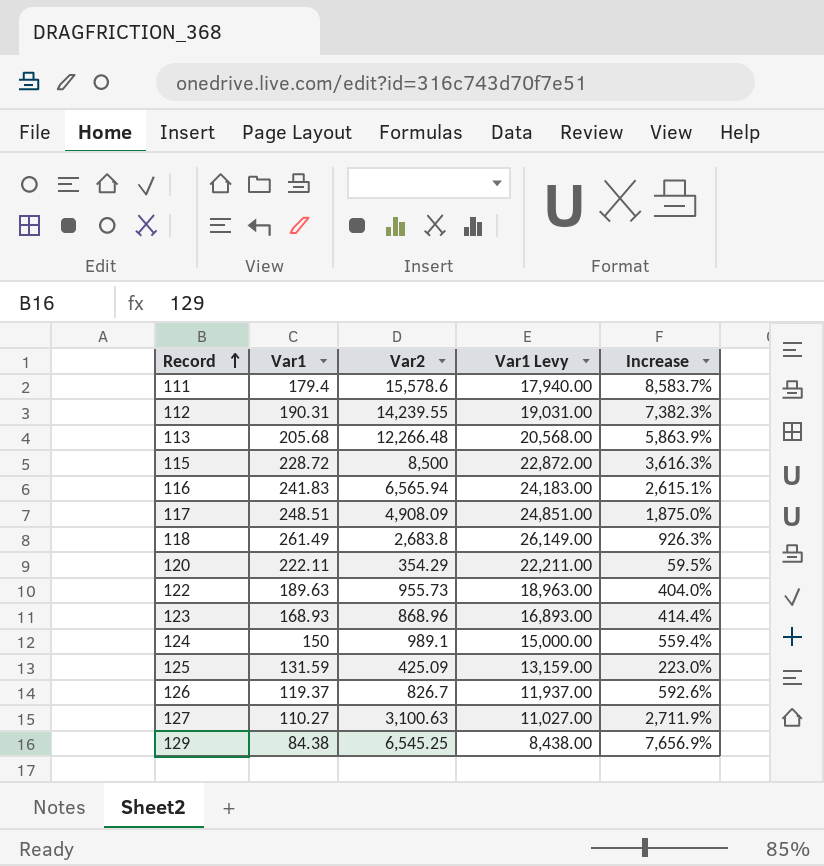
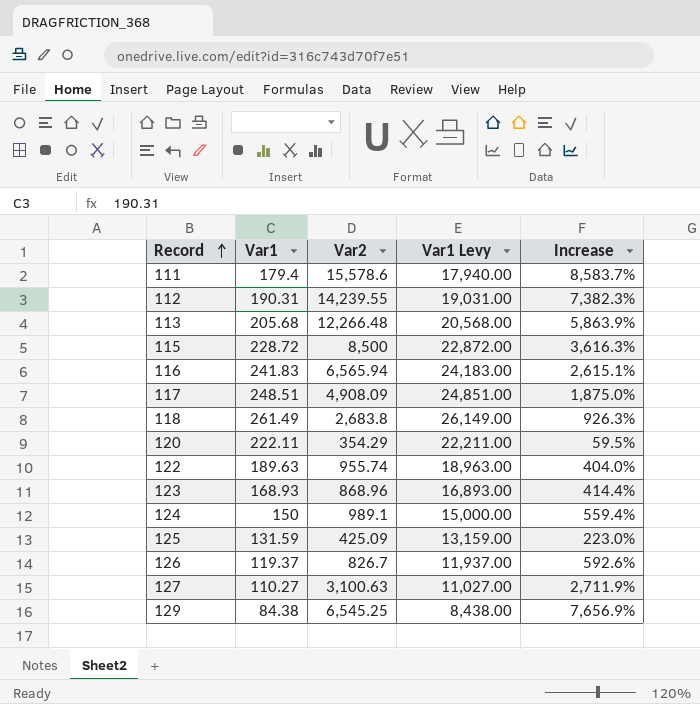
122 | Var2: 955.73 -> 955.74

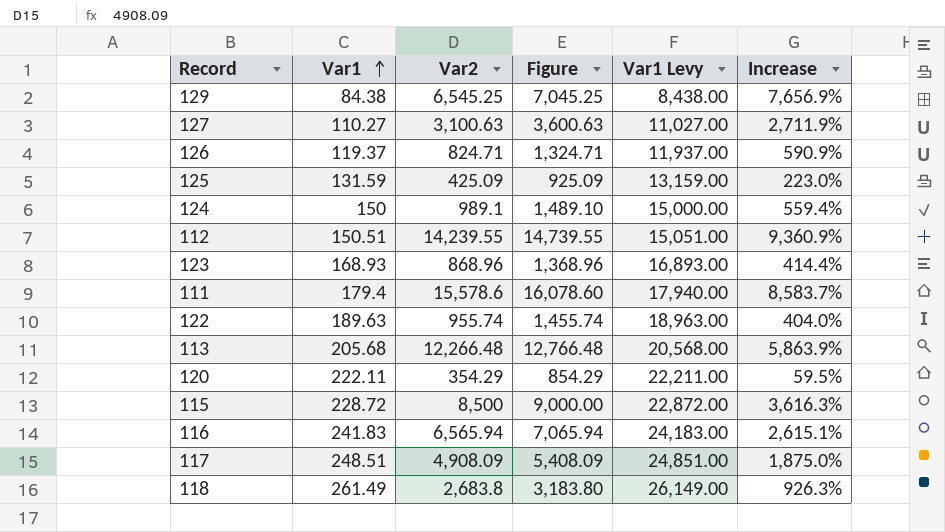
row order: Record ascending -> Var1 ascending
column Figure | formula: none -> [Var2] + 500
126 | Var2: 826.7 -> 824.71
126 | Increase: 592.6% -> 590.9%
112 | Var1: 190.31 -> 150.51
112 | Var1 Levy: 19,031.00 -> 15,051.00
112 | Increase: 7,382.3% -> 9,360.9%

